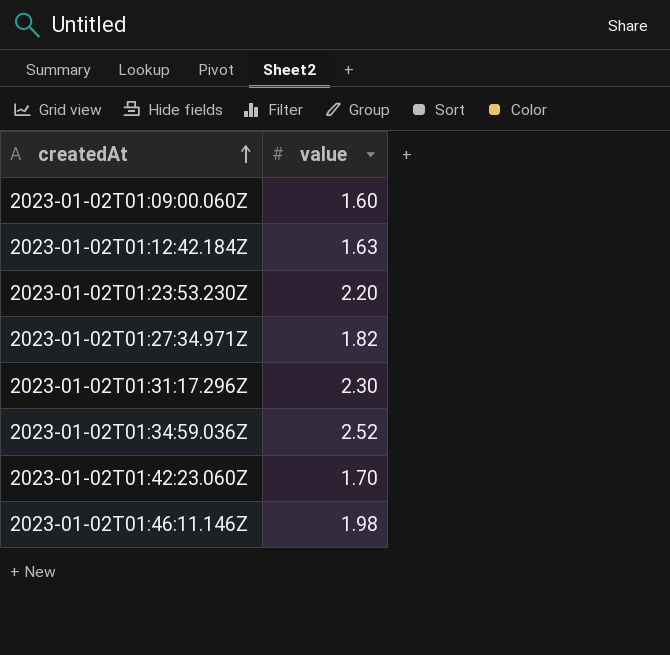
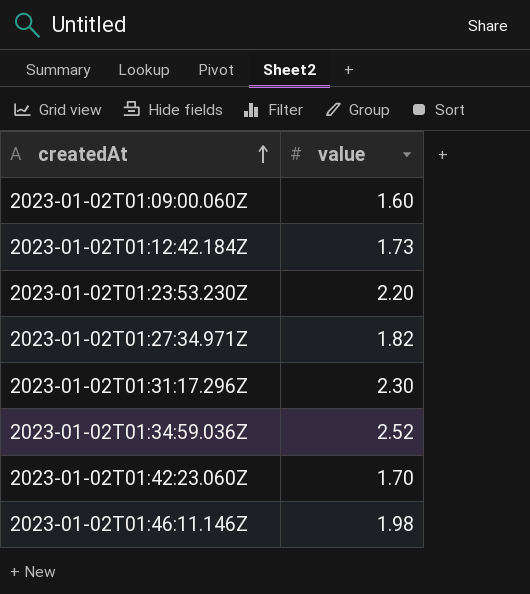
2023-01-02T01:12:42.184Z | value: 1.63 -> 1.73

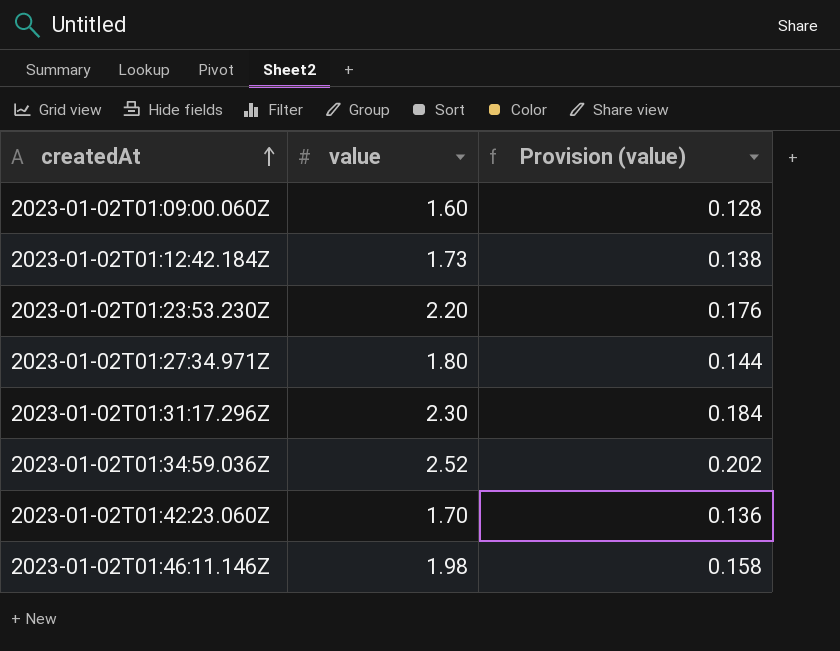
column Provision (value) | formula: none -> [value] * 0.08
2023-01-02T01:27:34.971Z | value: 1.82 -> 1.80

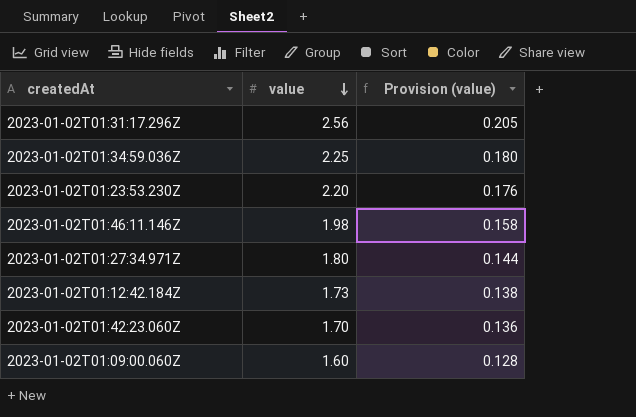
row order: createdAt ascending -> value descending
2023-01-02T01:31:17.296Z | value: 2.30 -> 2.56
2023-01-02T01:31:17.296Z | Provision (value): 0.184 -> 0.205
2023-01-02T01:34:59.036Z | value: 2.52 -> 2.25
2023-01-02T01:34:59.036Z | Provision (value): 0.202 -> 0.180

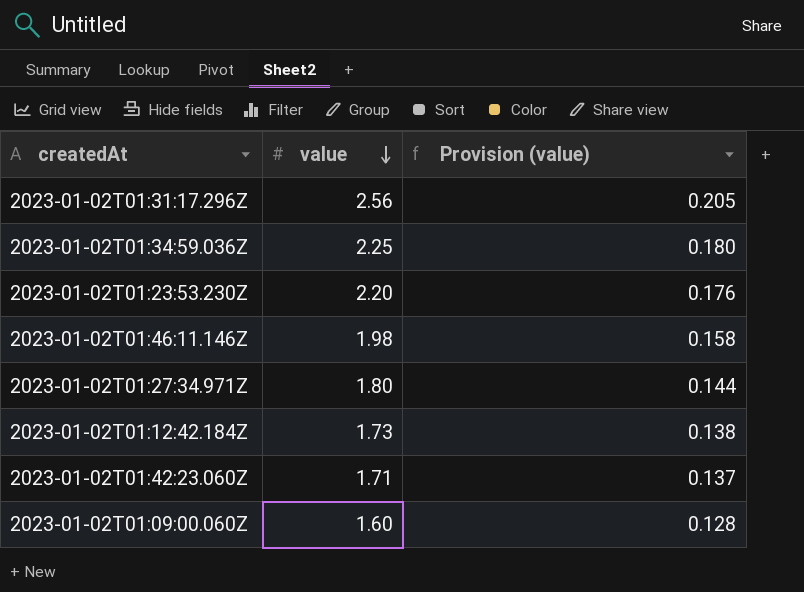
2023-01-02T01:42:23.060Z | value: 1.70 -> 1.71
2023-01-02T01:42:23.060Z | Provision (value): 0.136 -> 0.137

